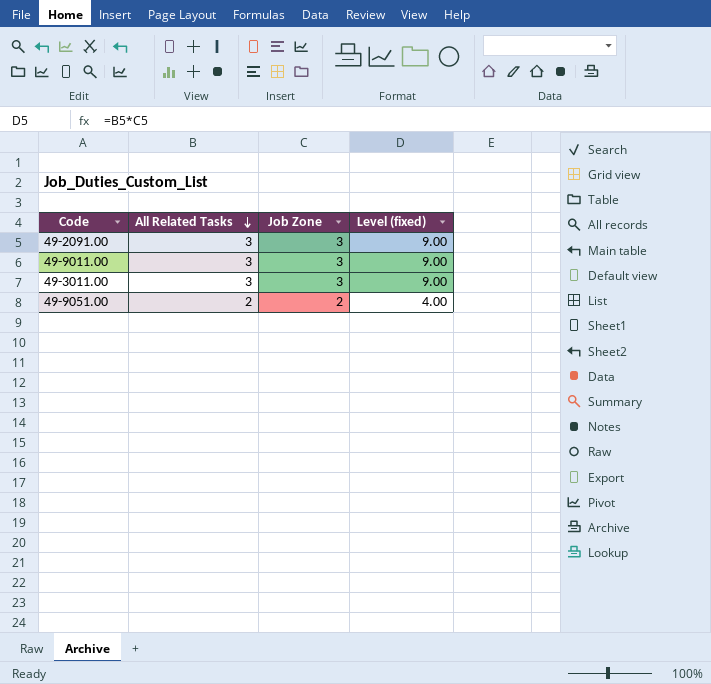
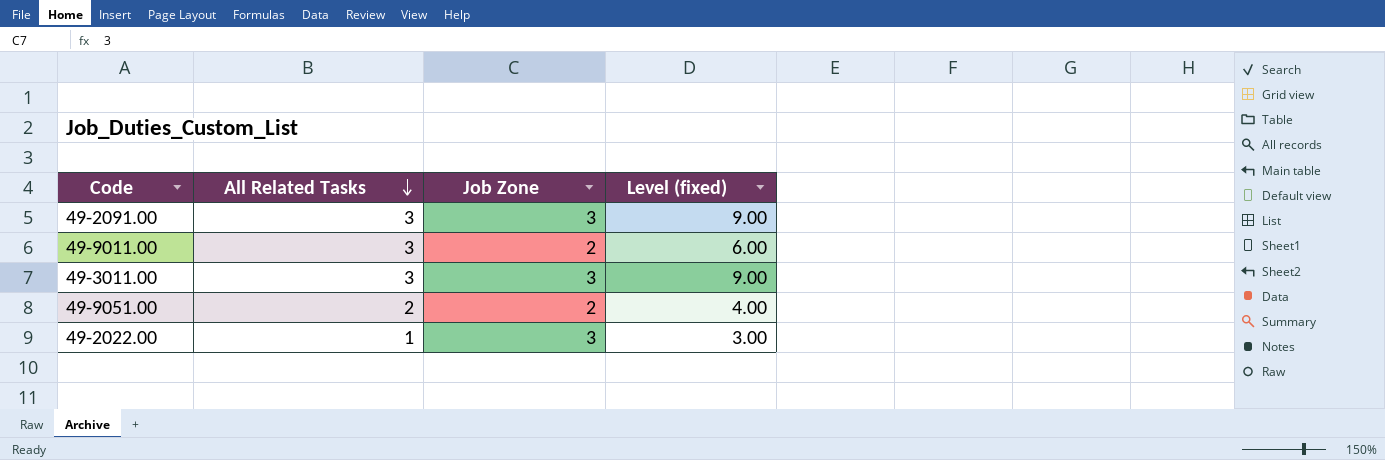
49-9011.00 | Job Zone: 3 -> 2
49-9011.00 | Level (fixed): 9.00 -> 6.00
row 49-2022.00: none -> 1 | 3 | 3.00

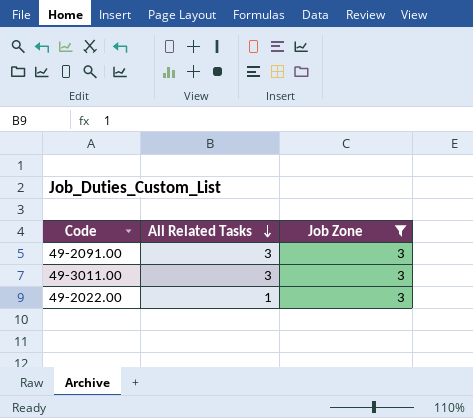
filter: none -> Job Zone = 3
column Level (fixed) | formula: [All Related Tasks] * [Job Zone] -> none

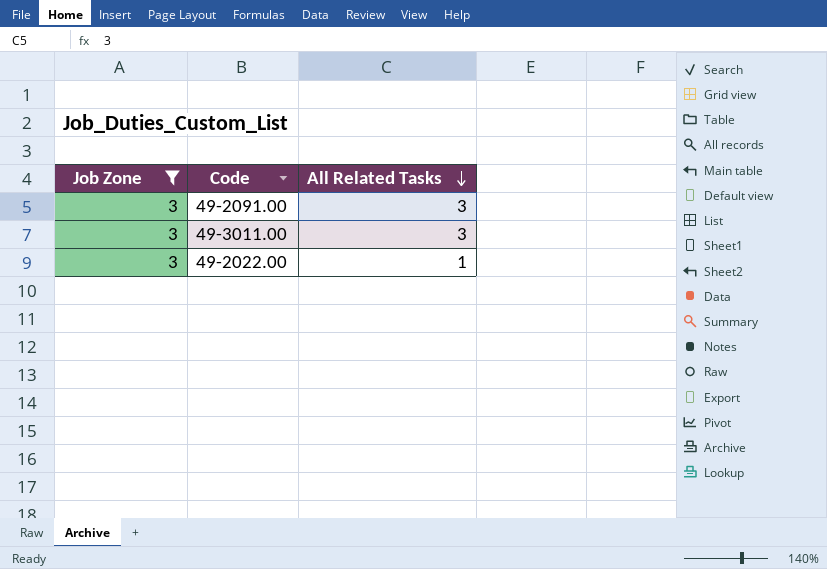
column Job Zone | position: 3 -> 1

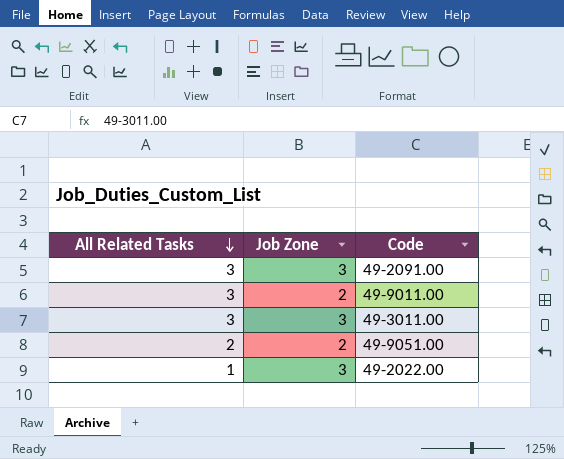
filter: Job Zone = 3 -> none
column All Related Tasks | position: 3 -> 1

